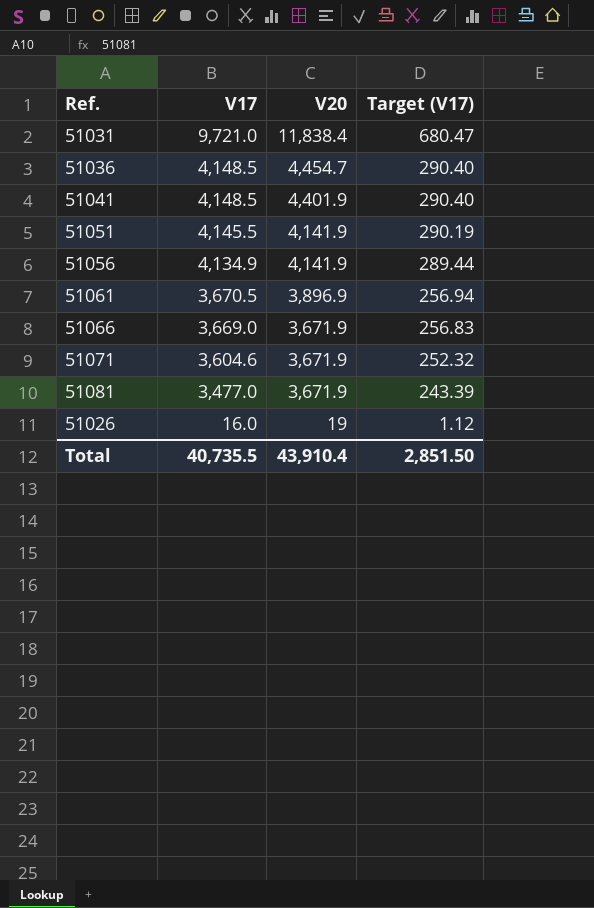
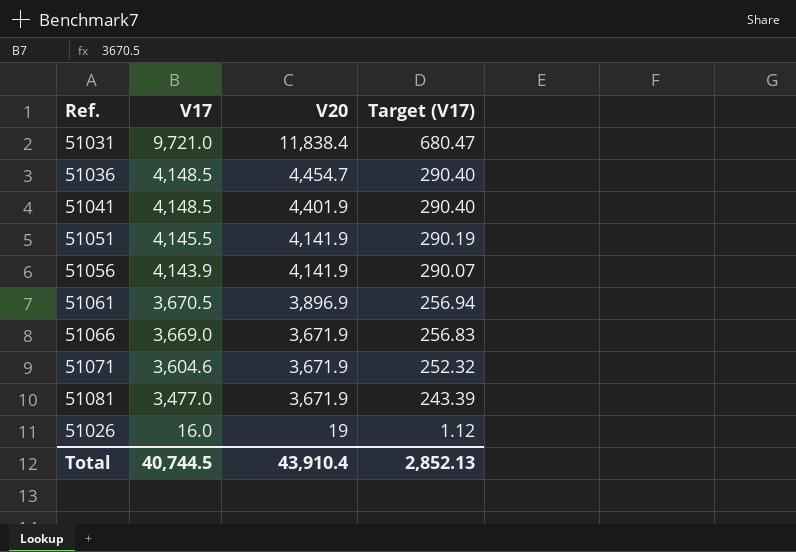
51056 | V17: 4,134.9 -> 4,143.9
51056 | Target (V17): 289.44 -> 290.07
Total | V17: 40,735.5 -> 40,744.5
Total | Target (V17): 2,851.50 -> 2,852.13

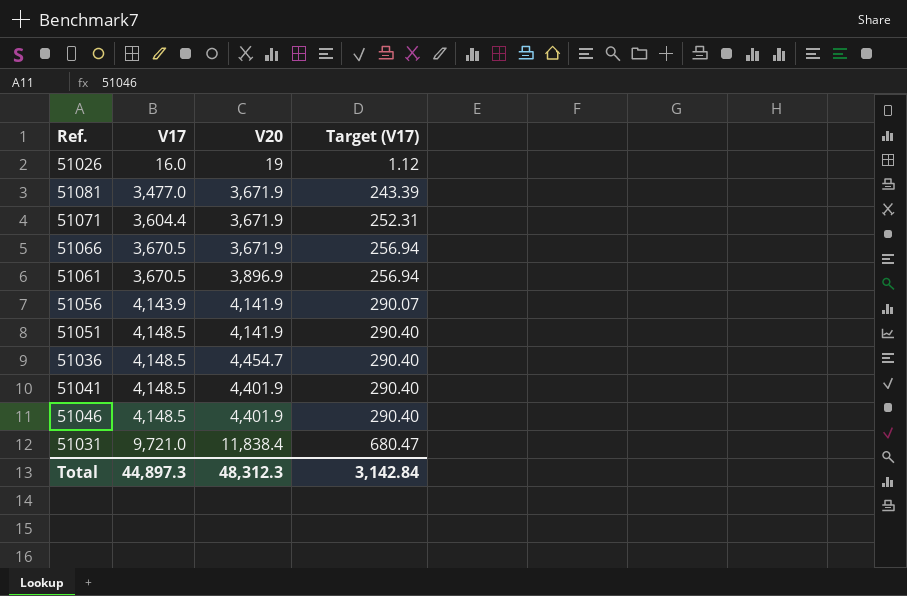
row order: V17 descending -> V17 ascending
51071 | V17: 3,604.6 -> 3,604.4
51071 | Target (V17): 252.32 -> 252.31
51066 | V17: 3,669.0 -> 3,670.5
51066 | Target (V17): 256.83 -> 256.94
51051 | V17: 4,145.5 -> 4,148.5
51051 | Target (V17): 290.19 -> 290.40
row 51046: none -> 4,148.5 | 4,401.9 | 290.40
Total | V17: 40,744.5 -> 44,897.3
Total | V20: 43,910.4 -> 48,312.3
Total | Target (V17): 2,852.13 -> 3,142.84

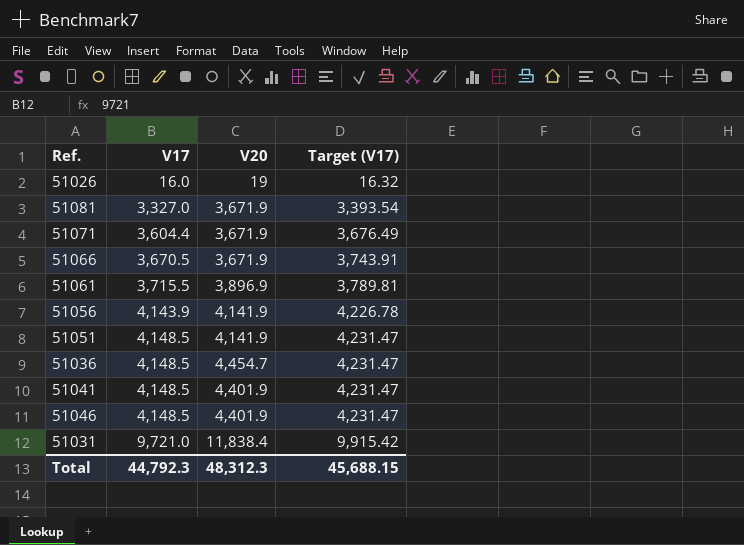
column Target (V17) | formula: [V17] * 0.07 -> [V17] * 1.02
51081 | V17: 3,477.0 -> 3,327.0
51061 | V17: 3,670.5 -> 3,715.5
Total | V17: 44,897.3 -> 44,792.3
Total | Target (V17): 3,142.84 -> 45,688.15

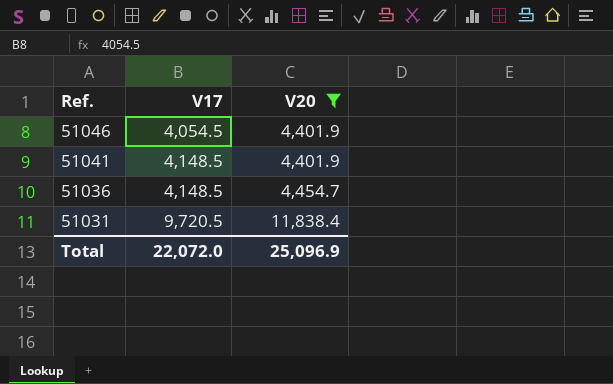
filter: none -> V20 >= 4,401.9
row order: V17 ascending -> Ref. descending
column Target (V17) | formula: [V17] * 1.02 -> none
51046 | V17: 4,148.5 -> 4,054.5
51031 | V17: 9,721.0 -> 9,720.5
Total | V17: 44,792.3 -> 22,072.0
Total | V20: 48,312.3 -> 25,096.9

